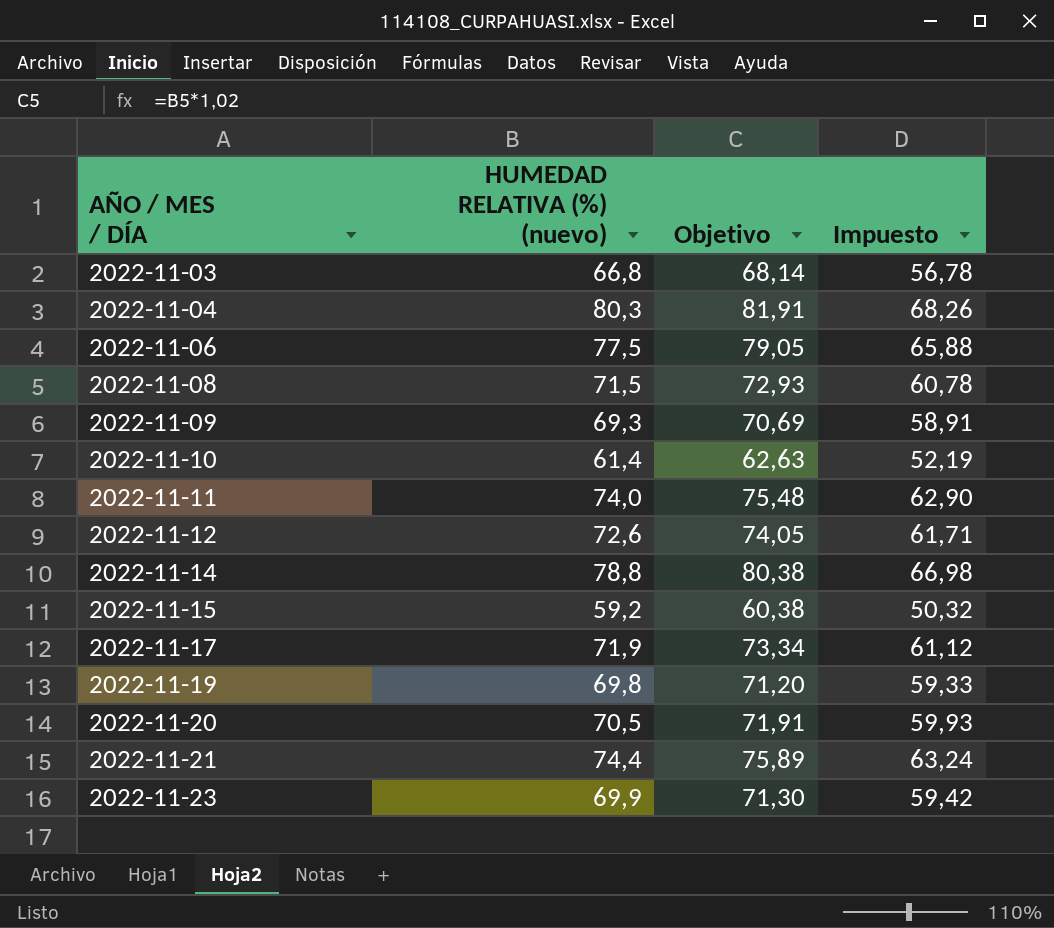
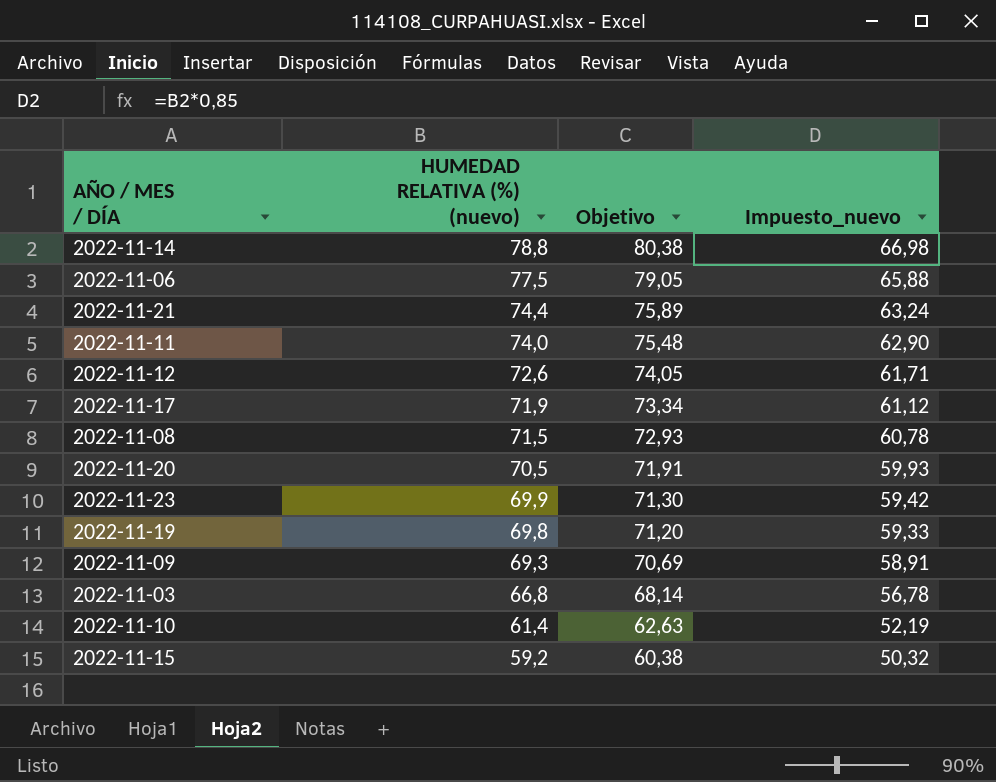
row order: AÑO / MES / DÍA ascending -> HUMEDAD RELATIVA (%) (nuevo) descending
column name: Impuesto -> Impuesto_nuevo
row 2022-11-04: 80,3 | 81,91 | 68,26 -> none

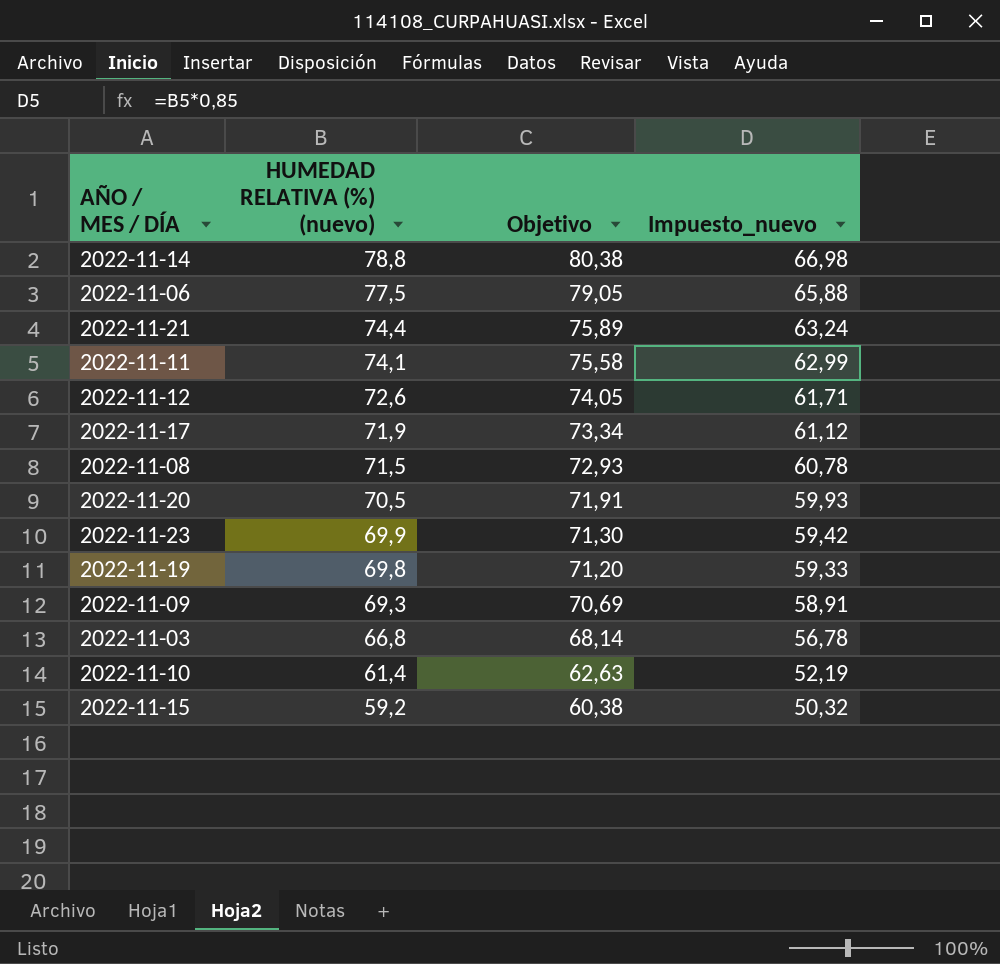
2022-11-11 | HUMEDAD RELATIVA (%) (nuevo): 74,0 -> 74,1
2022-11-11 | Objetivo: 75,48 -> 75,58
2022-11-11 | Impuesto_nuevo: 62,90 -> 62,99

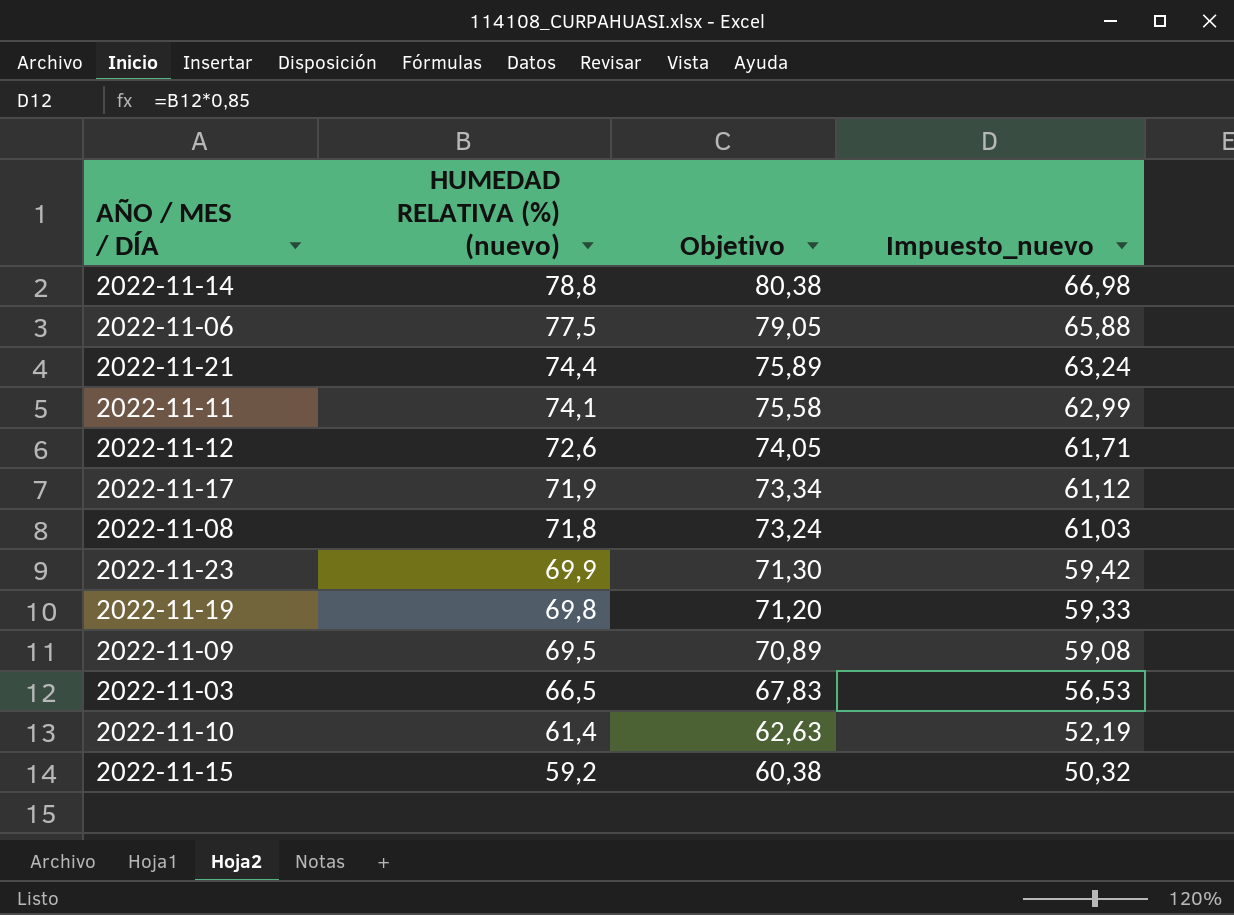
row 2022-11-20: 70,5 | 71,91 | 59,93 -> none
2022-11-08 | HUMEDAD RELATIVA (%) (nuevo): 71,5 -> 71,8
2022-11-08 | Objetivo: 72,93 -> 73,24
2022-11-08 | Impuesto_nuevo: 60,78 -> 61,03
2022-11-09 | HUMEDAD RELATIVA (%) (nuevo): 69,3 -> 69,5
2022-11-09 | Objetivo: 70,69 -> 70,89
2022-11-09 | Impuesto_nuevo: 58,91 -> 59,08
2022-11-03 | HUMEDAD RELATIVA (%) (nuevo): 66,8 -> 66,5
2022-11-03 | Objetivo: 68,14 -> 67,83
2022-11-03 | Impuesto_nuevo: 56,78 -> 56,53

